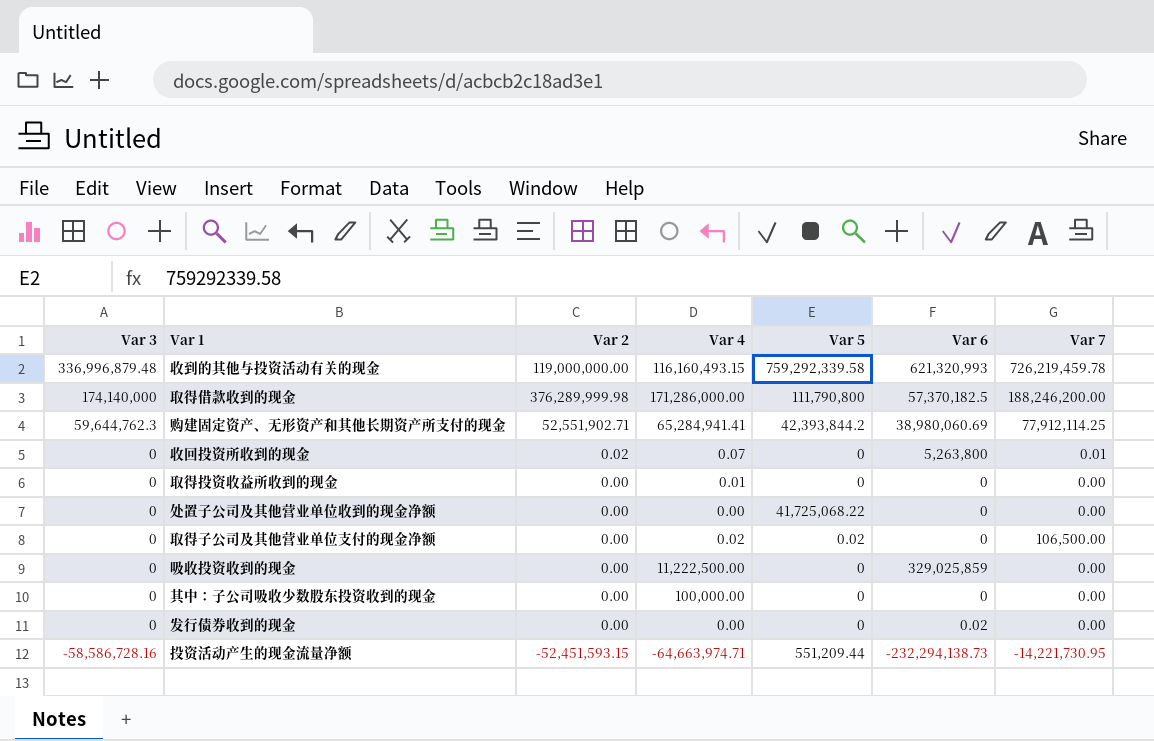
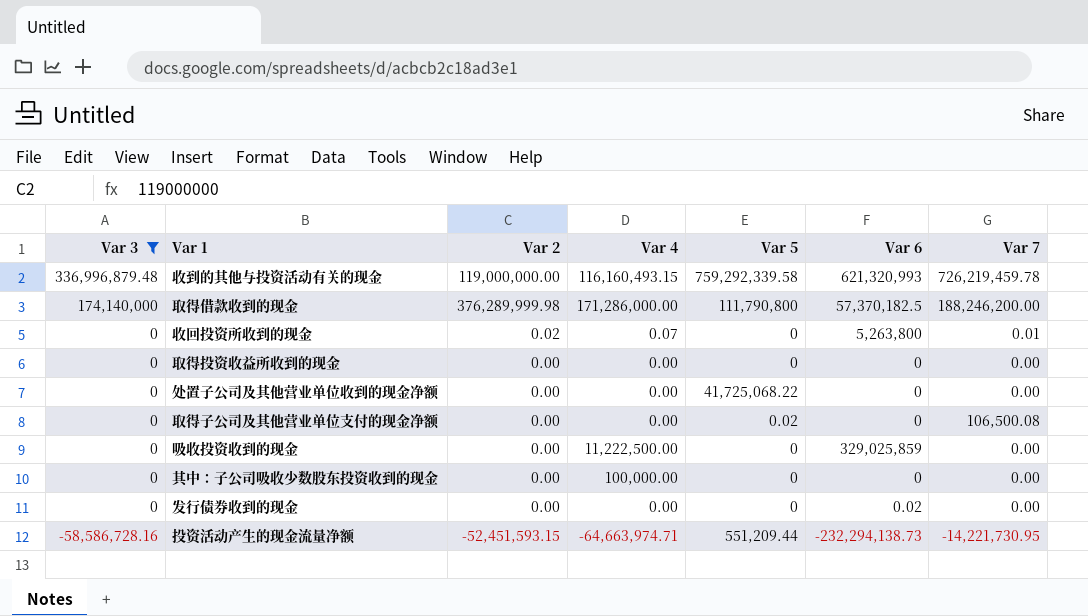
filter: none -> Var 3 != 59,644,762.3
取得投资收益所收到的现金 | Var 4: 0.01 -> 0.00
取得子公司及其他营业单位支付的现金净额 | Var 4: 0.02 -> 0.00
取得子公司及其他营业单位支付的现金净额 | Var 7: 106,500.00 -> 106,500.08

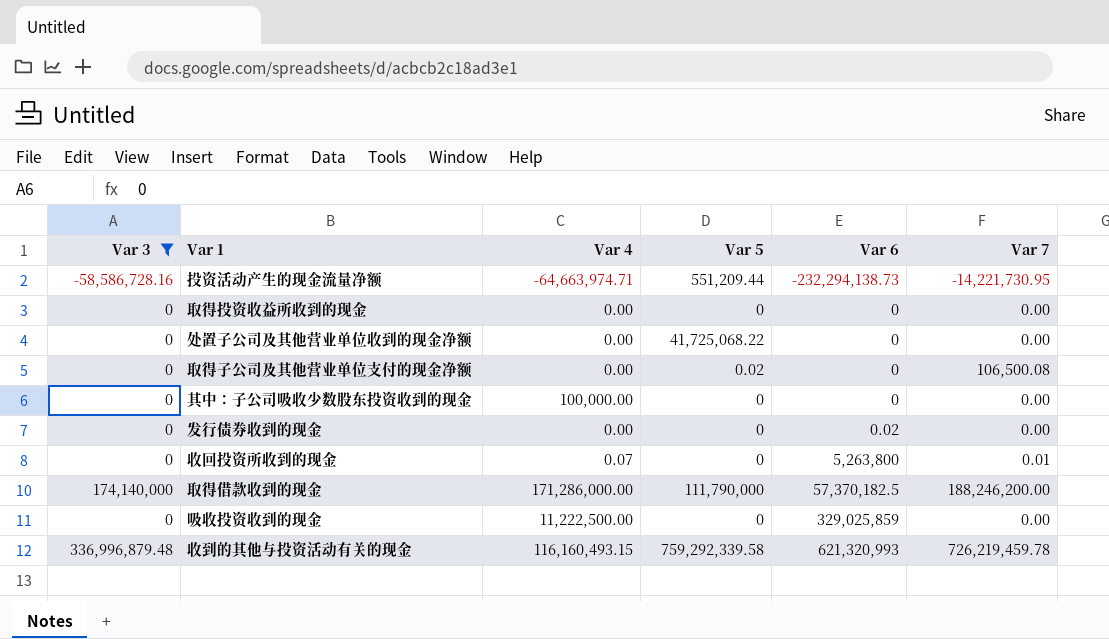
row order: Var 3 descending -> Var 6 ascending
column Var 2 | position: 3 -> none
取得借款收到的现金 | Var 5: 111,790,800 -> 111,790,000

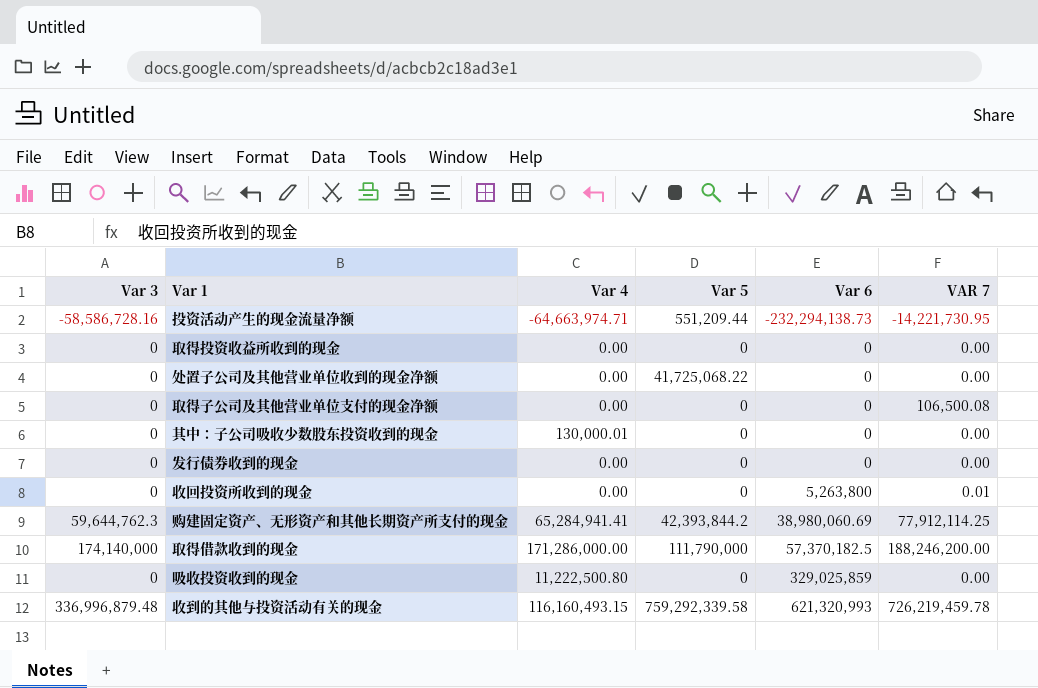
filter: Var 3 != 59,644,762.3 -> none
column name: Var 7 -> VAR 7
取得子公司及其他营业单位支付的现金净额 | Var 5: 0.02 -> 0
其中：子公司吸收少数股东投资收到的现金 | Var 4: 100,000.00 -> 130,000.01
发行债券收到的现金 | Var 6: 0.02 -> 0
收回投资所收到的现金 | Var 4: 0.07 -> 0.00
吸收投资收到的现金 | Var 4: 11,222,500.00 -> 11,222,500.80

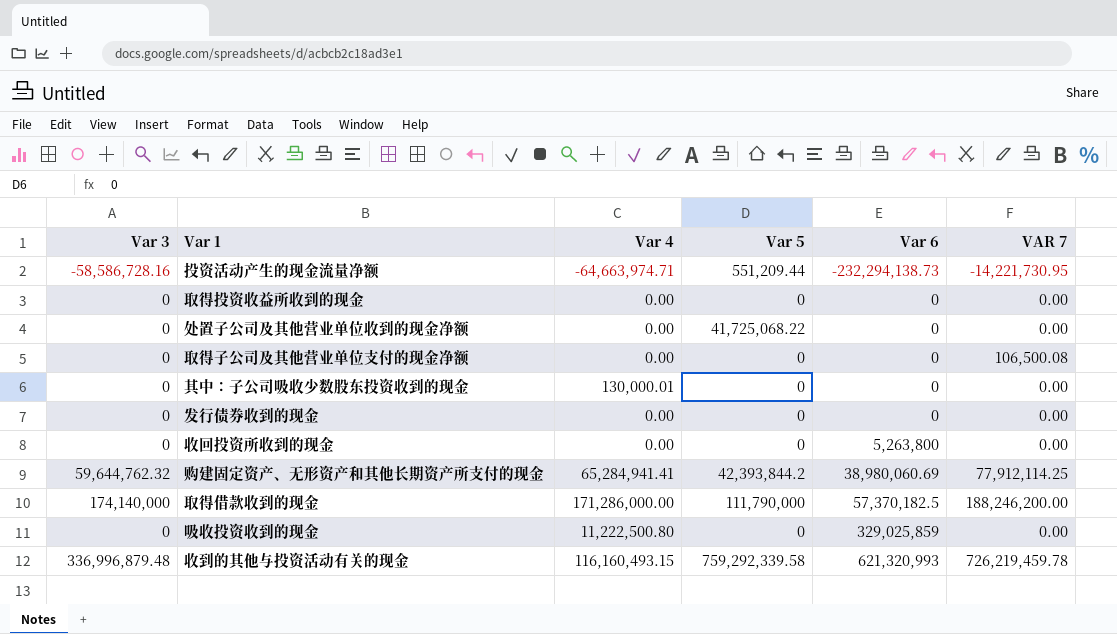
收回投资所收到的现金 | VAR 7: 0.01 -> 0.00
购建固定资产、无形资产和其他长期资产所支付的现金 | Var 3: 59,644,762.3 -> 59,644,762.32

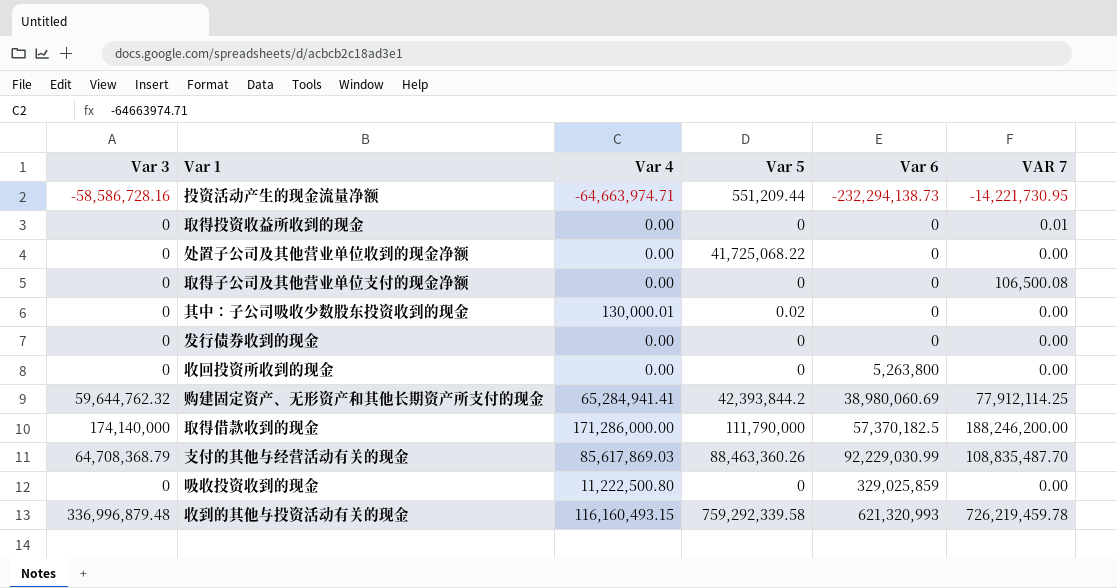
取得投资收益所收到的现金 | VAR 7: 0.00 -> 0.01
其中：子公司吸收少数股东投资收到的现金 | Var 5: 0 -> 0.02
row 支付的其他与经营活动有关的现金: none -> 64,708,368.79 | 85,617,869.03 | 88,463,360.26 | 92,229,030.99 | 108,835,487.70

